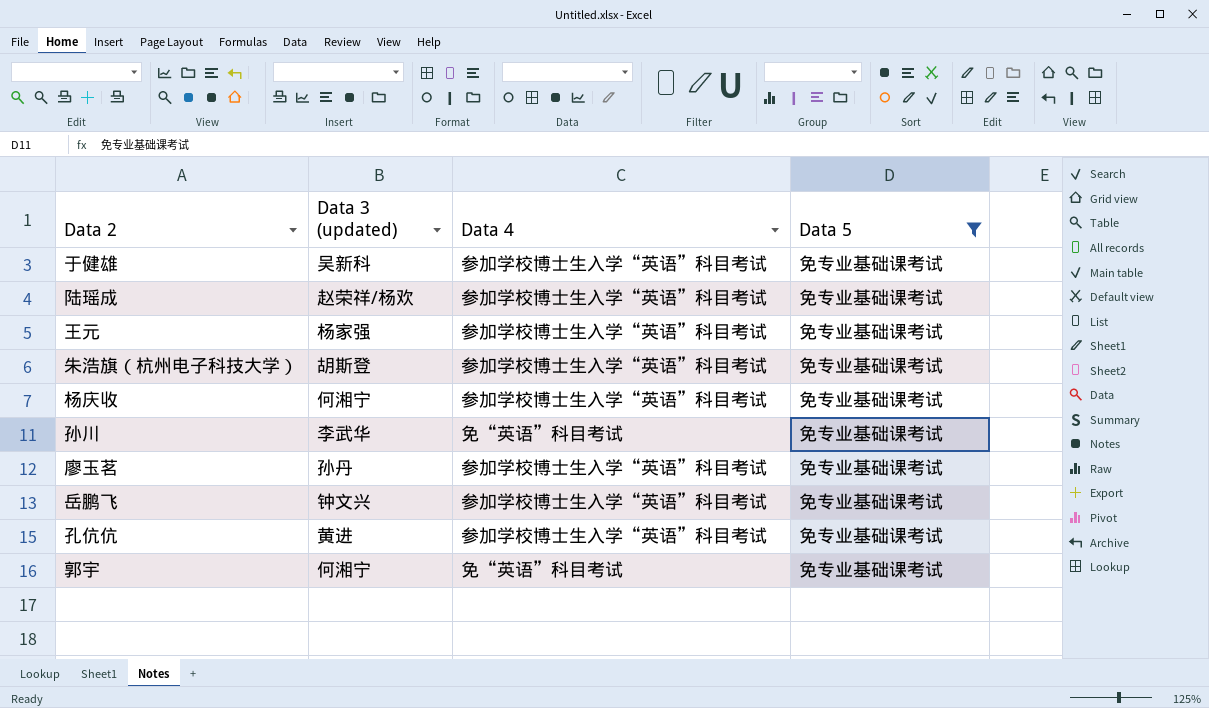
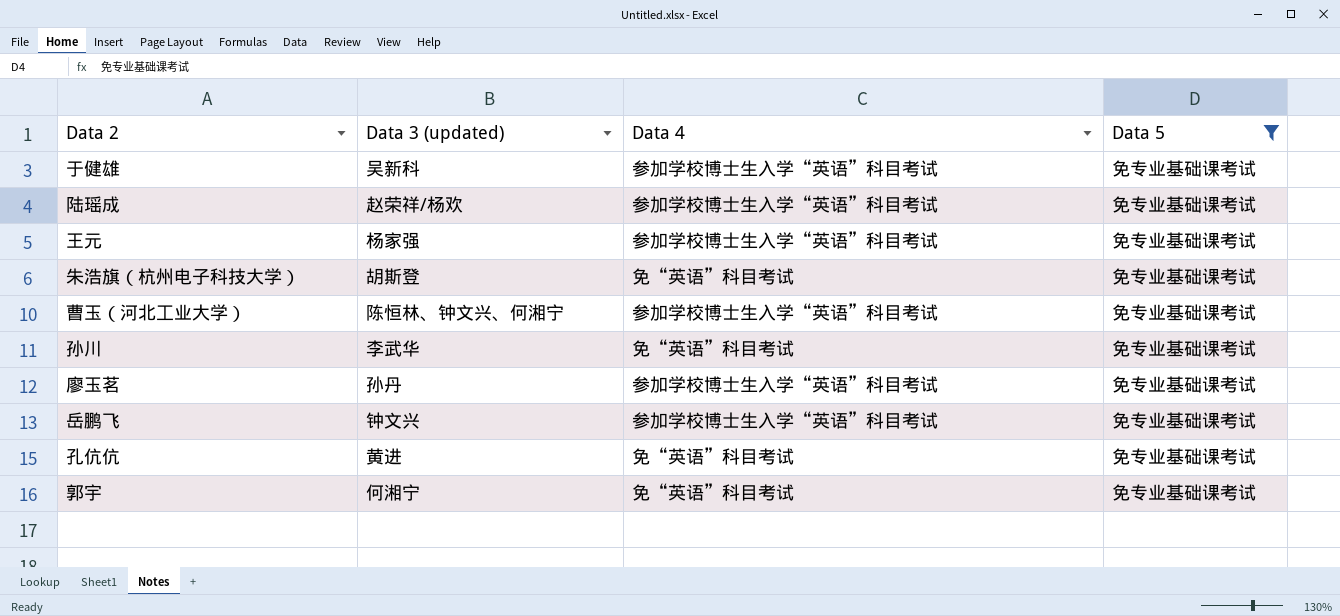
row 杨庆收: 何湘宁 | 参加学校博士生入学“英语”科目考试 | 免专业基础课考试 -> none
朱浩旗（杭州电子科技大学） | Data 4: 参加学校博士生入学“英语”科目考试 -> 免“英语”科目考试
row 曹玉（河北工业大学）: none -> 陈恒林、钟文兴、何湘宁 | 参加学校博士生入学“英语”科目考试 | 免专业基础课考试
孔伉伉 | Data 4: 参加学校博士生入学“英语”科目考试 -> 免“英语”科目考试

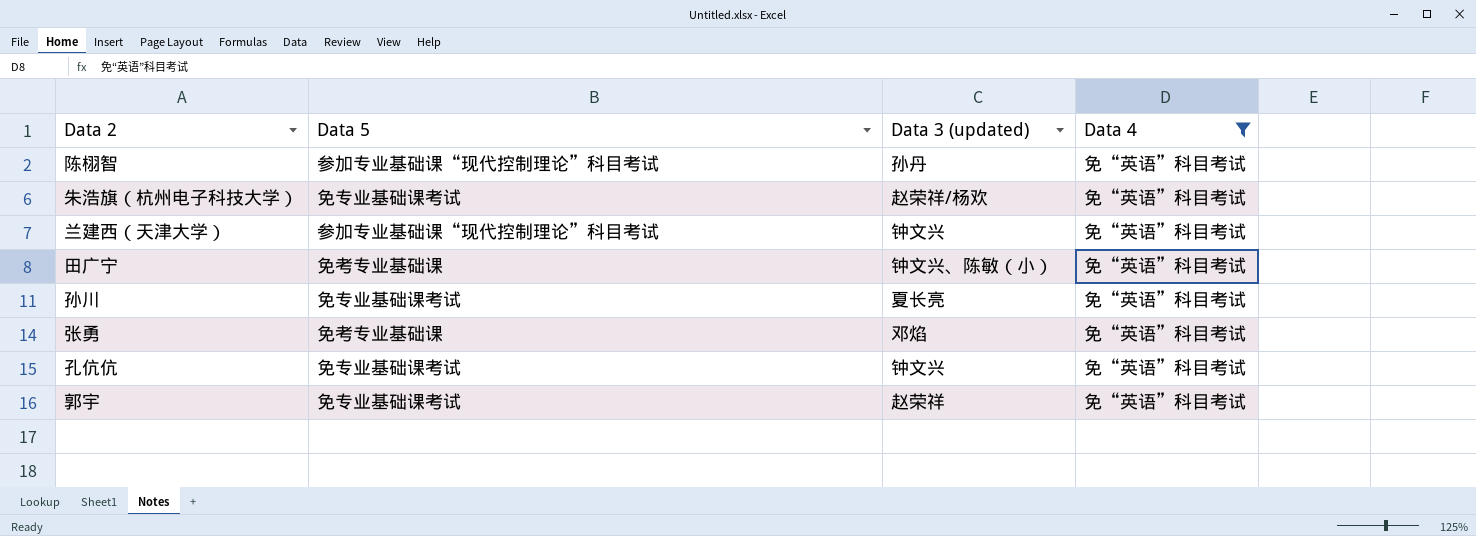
filter: Data 5 = 免专业基础课考试 -> Data 4 = 免“英语”科目考试
column Data 5 | position: 4 -> 2
朱浩旗（杭州电子科技大学） | Data 3 (updated): 胡斯登 -> 赵荣祥/杨欢
孙川 | Data 3 (updated): 李武华 -> 夏长亮
孔伉伉 | Data 3 (updated): 黄进 -> 钟文兴
郭宇 | Data 3 (updated): 何湘宁 -> 赵荣祥

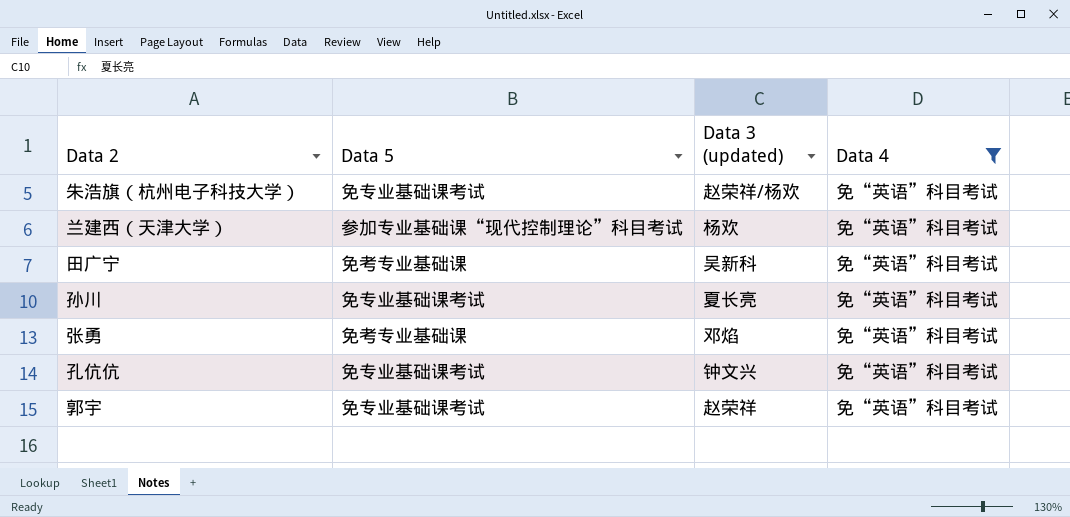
row 陈栩智: 参加专业基础课“现代控制理论”科目考试 | 孙丹 | 免“英语”科目考试 -> none
兰建西（天津大学） | Data 3 (updated): 钟文兴 -> 杨欢
田广宁 | Data 3 (updated): 钟文兴、陈敏（小） -> 吴新科

